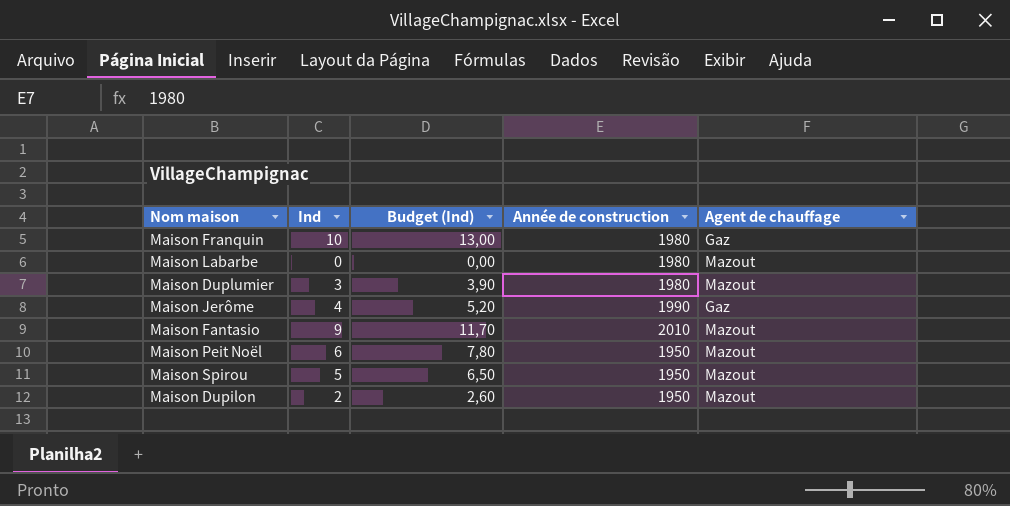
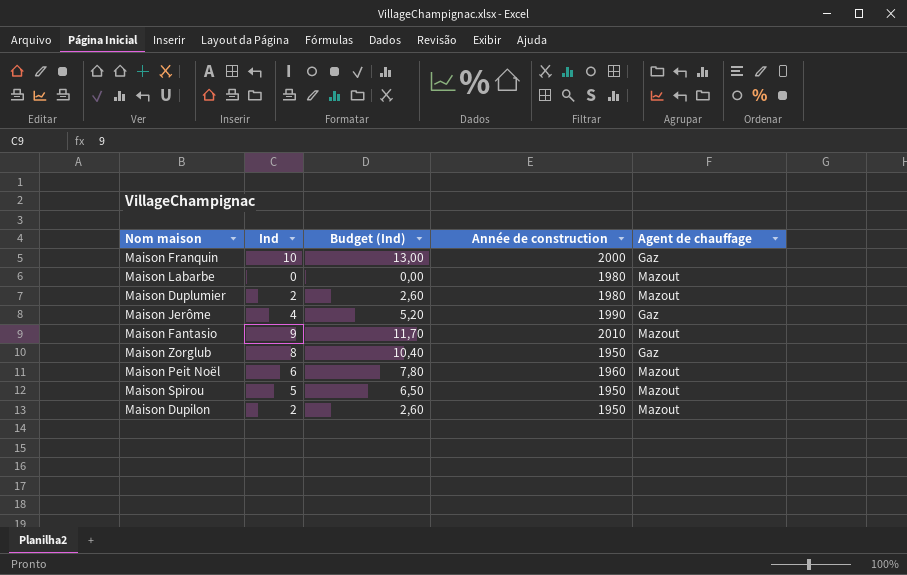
Maison Franquin | Année de construction: 1980 -> 2000
Maison Duplumier | Ind: 3 -> 2
Maison Duplumier | Budget (Ind): 3,90 -> 2,60
row Maison Zorglub: none -> 8 | 10,40 | 1950 | Gaz
Maison Peit Noël | Année de construction: 1950 -> 1960

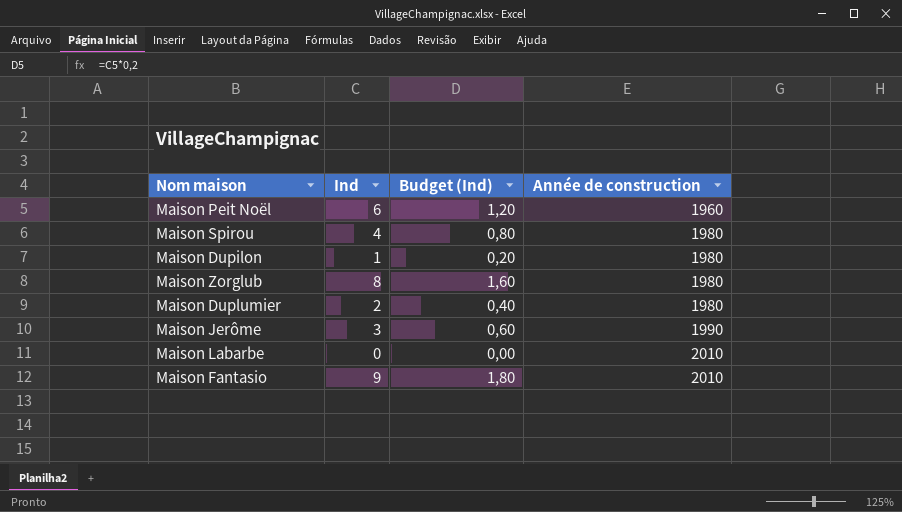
row order: none -> Année de construction ascending
column Agent de chauffage | position: 5 -> none
column Budget (Ind) | formula: [Ind] * 1,3 -> [Ind] * 0,2
row Maison Franquin: 10 | 13,00 | 2000 | Gaz -> none
Maison Spirou | Ind: 5 -> 4
Maison Spirou | Année de construction: 1950 -> 1980
Maison Dupilon | Ind: 2 -> 1
Maison Dupilon | Année de construction: 1950 -> 1980
Maison Zorglub | Année de construction: 1950 -> 1980
Maison Jerôme | Ind: 4 -> 3
Maison Labarbe | Année de construction: 1980 -> 2010

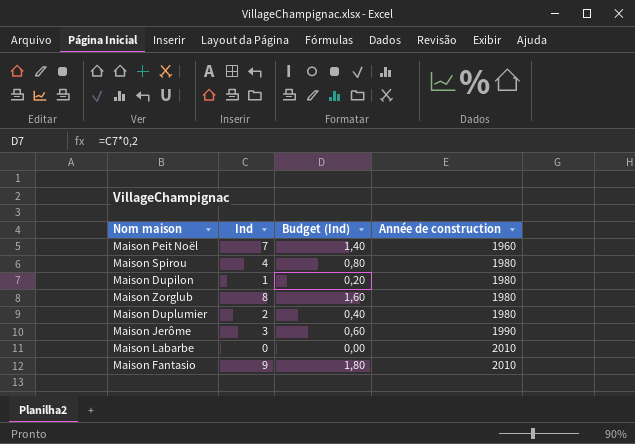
Maison Peit Noël | Ind: 6 -> 7
Maison Peit Noël | Budget (Ind): 1,20 -> 1,40

